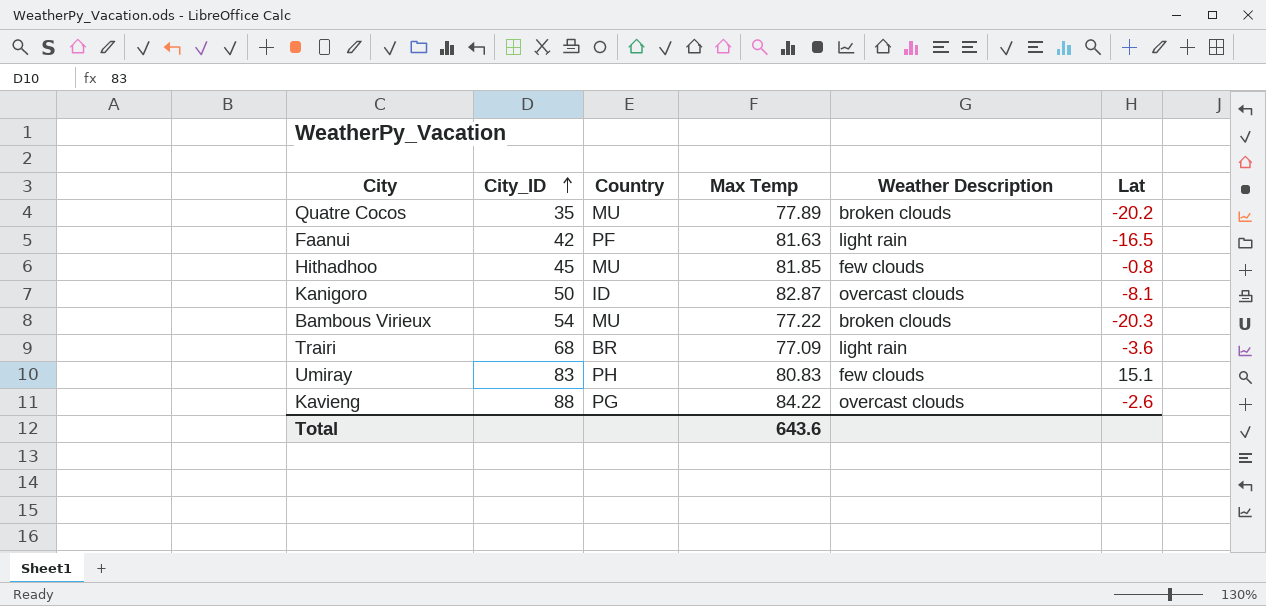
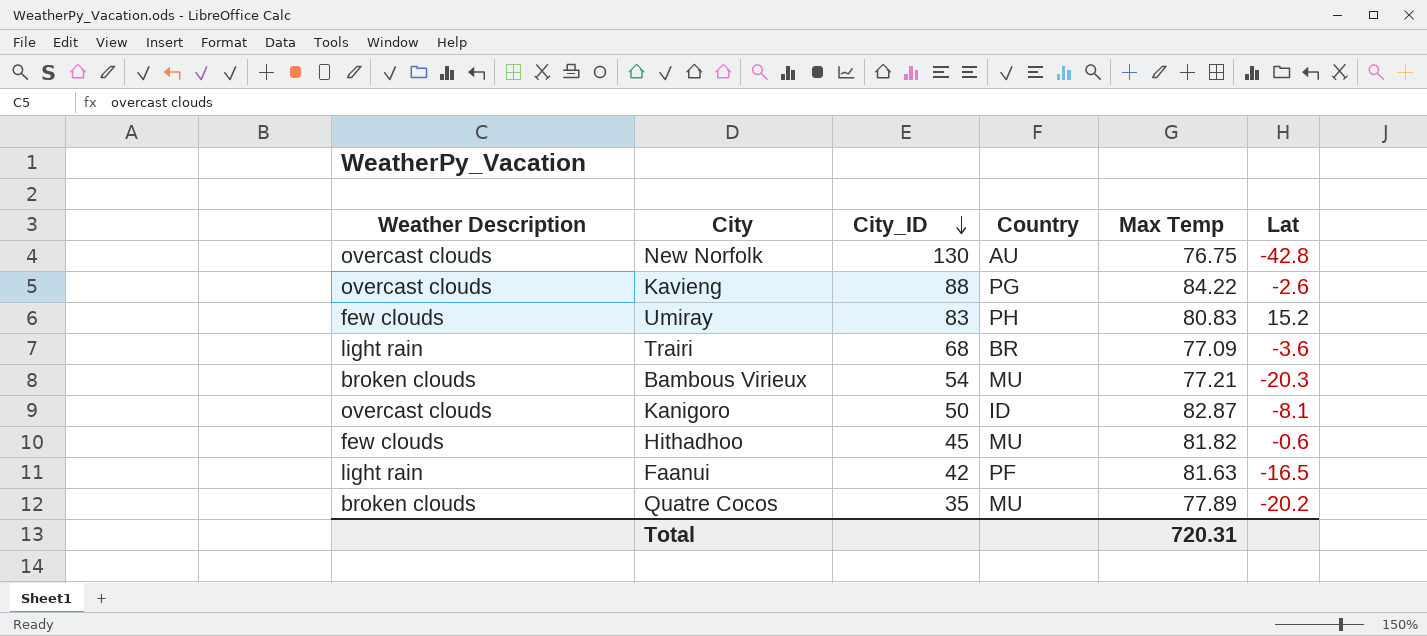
row order: City_ID ascending -> City_ID descending
column Weather Description | position: 5 -> 1
row New Norfolk: none -> overcast clouds | 130 | AU | 76.75 | -42.8
Umiray | Lat: 15.1 -> 15.2
Bambous Virieux | Max Temp: 77.22 -> 77.21
Hithadhoo | Max Temp: 81.85 -> 81.82
Hithadhoo | Lat: -0.8 -> -0.6
Total | Max Temp: 643.6 -> 720.31

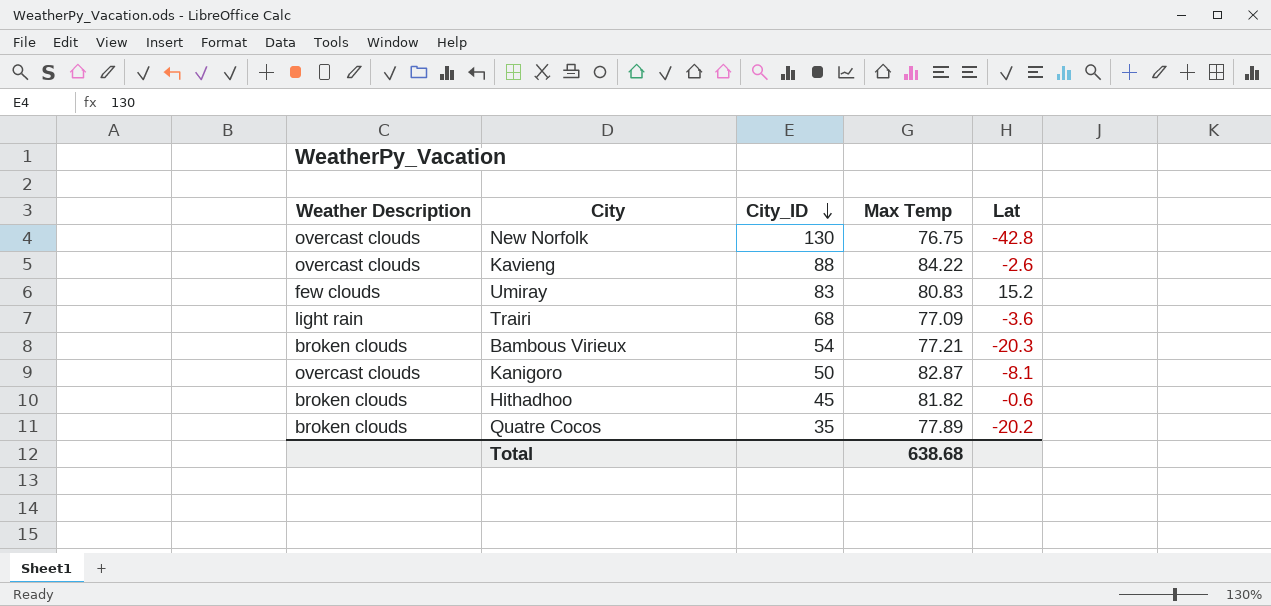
column Country | position: 4 -> none
row Faanui: light rain | 42 | PF | 81.63 | -16.5 -> none
Hithadhoo | Weather Description: few clouds -> broken clouds
Total | Max Temp: 720.31 -> 638.68

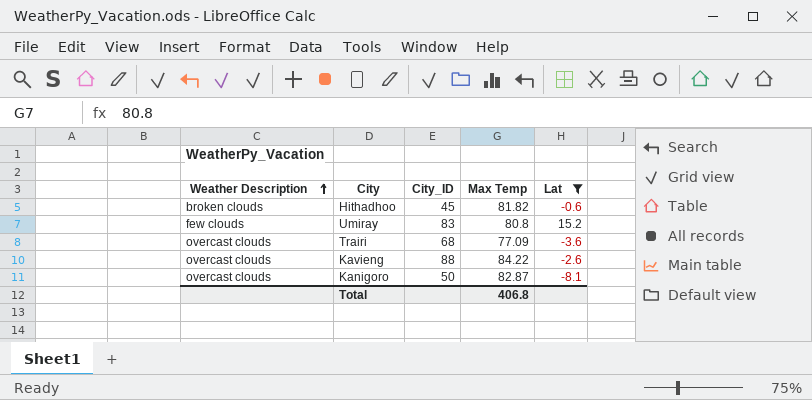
filter: none -> Lat >= -8.1
row order: City_ID descending -> Weather Description ascending
Umiray | Max Temp: 80.83 -> 80.8
Trairi | Weather Description: light rain -> overcast clouds
Total | Max Temp: 638.68 -> 406.8

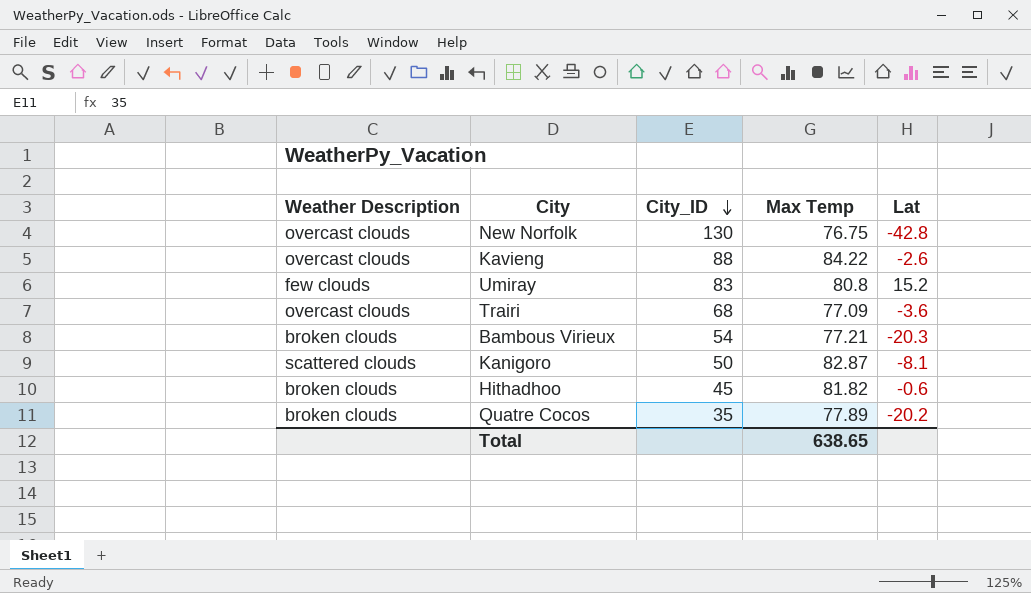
filter: Lat >= -8.1 -> none
row order: Weather Description ascending -> City_ID descending
Kanigoro | Weather Description: overcast clouds -> scattered clouds
Total | Max Temp: 406.8 -> 638.65

